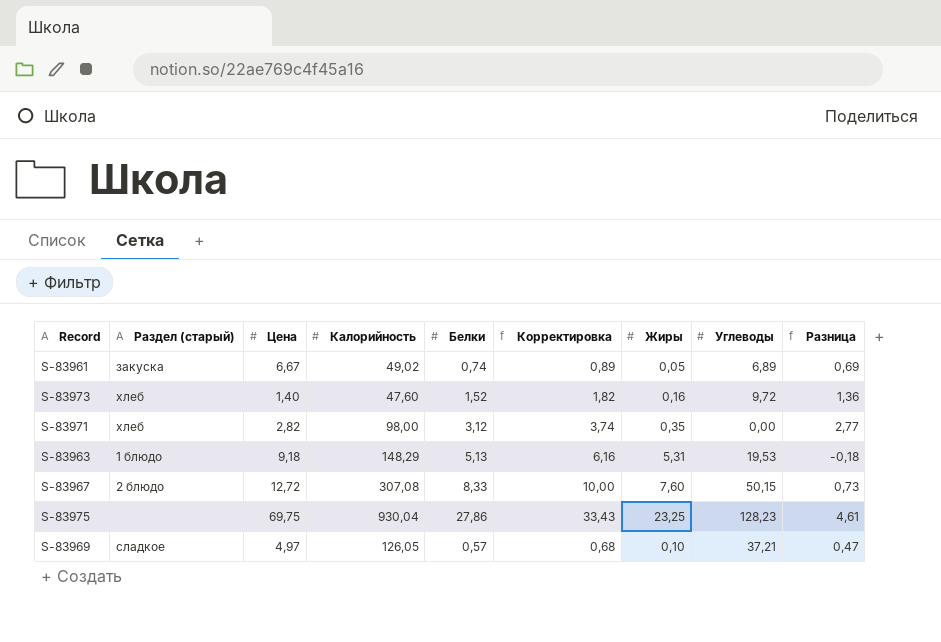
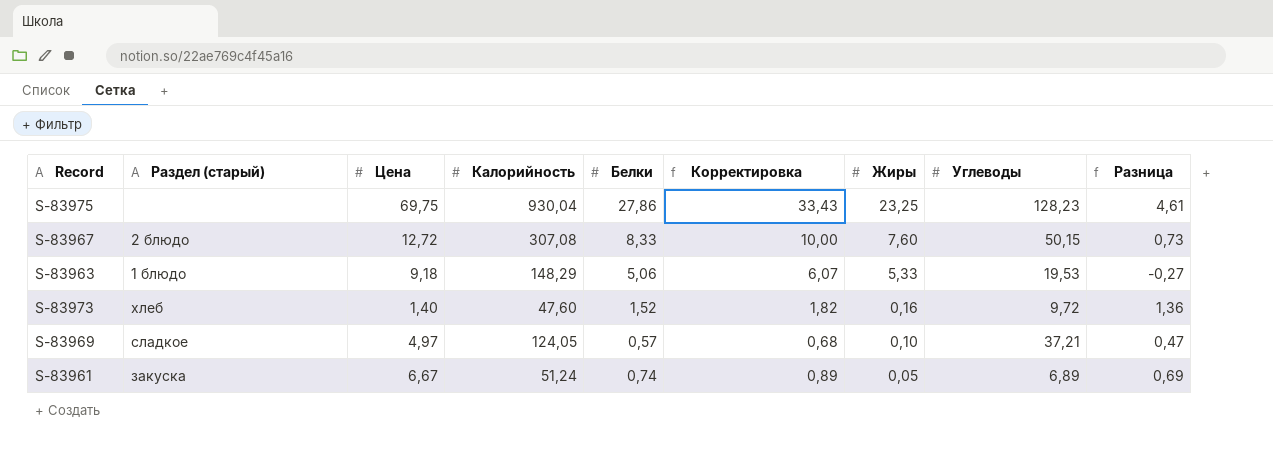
row order: none -> Жиры descending
row S-83971: хлеб | 2,82 | 98,00 | 3,12 | 3,74 | 0,35 | 0,00 | 2,77 -> none
S-83963 | Белки: 5,13 -> 5,06
S-83963 | Корректировка: 6,16 -> 6,07
S-83963 | Жиры: 5,31 -> 5,33
S-83963 | Разница: -0,18 -> -0,27
S-83969 | Калорийность: 126,05 -> 124,05
S-83961 | Калорийность: 49,02 -> 51,24

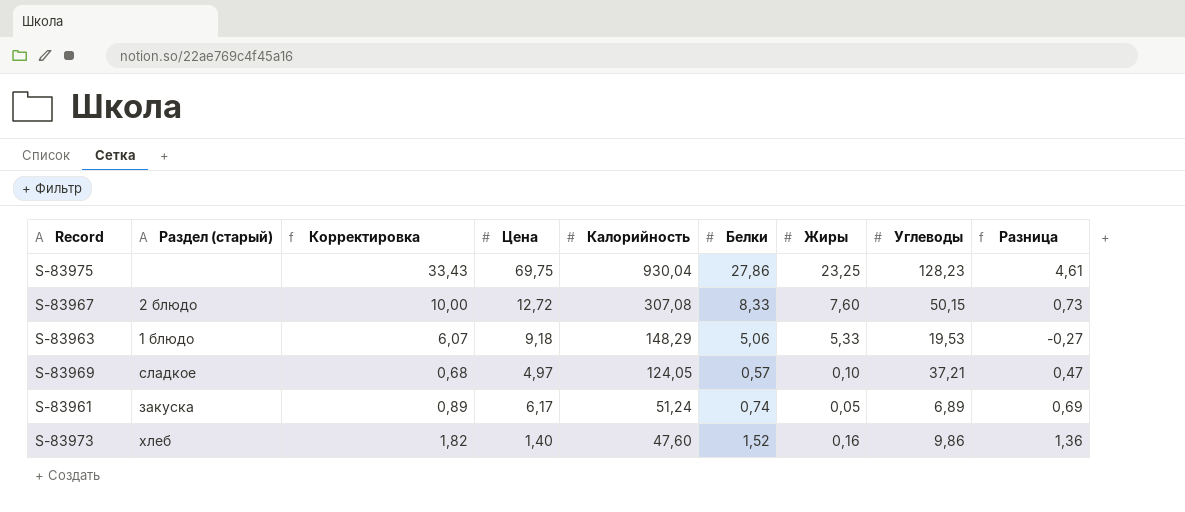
row order: Жиры descending -> Калорийность descending
column Корректировка | position: 6 -> 3
S-83961 | Цена: 6,67 -> 6,17
S-83973 | Углеводы: 9,72 -> 9,86

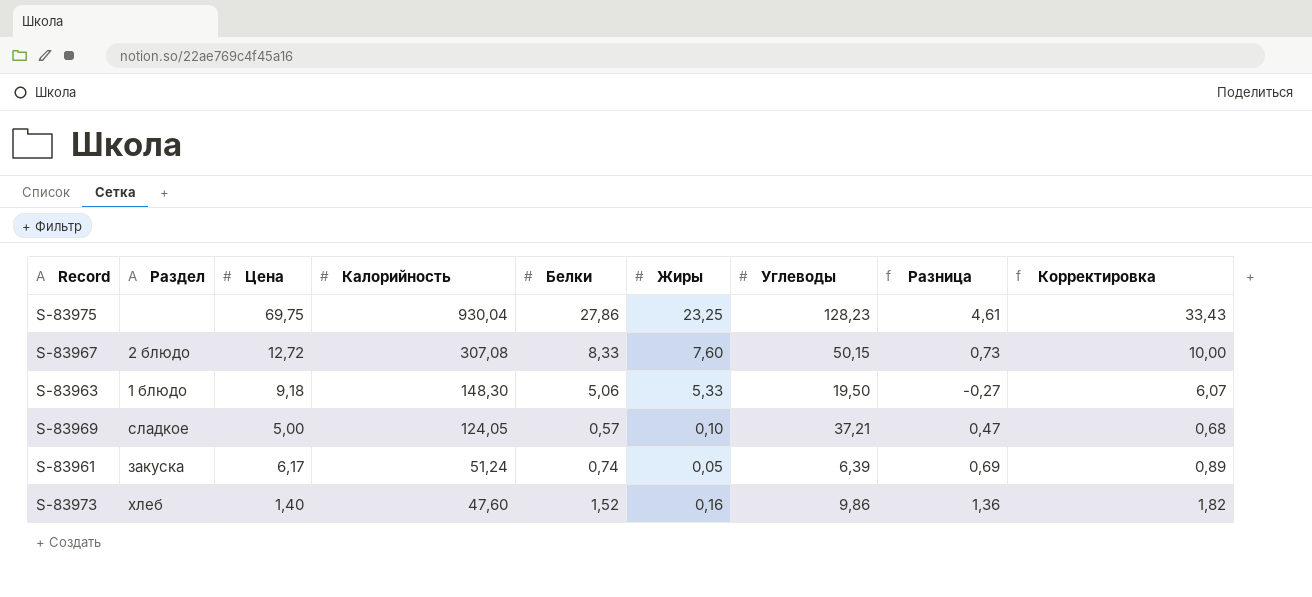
column name: Раздел (старый) -> Раздел
column Корректировка | position: 3 -> 9
S-83963 | Калорийность: 148,29 -> 148,30
S-83963 | Углеводы: 19,53 -> 19,50
S-83969 | Цена: 4,97 -> 5,00
S-83961 | Углеводы: 6,89 -> 6,39

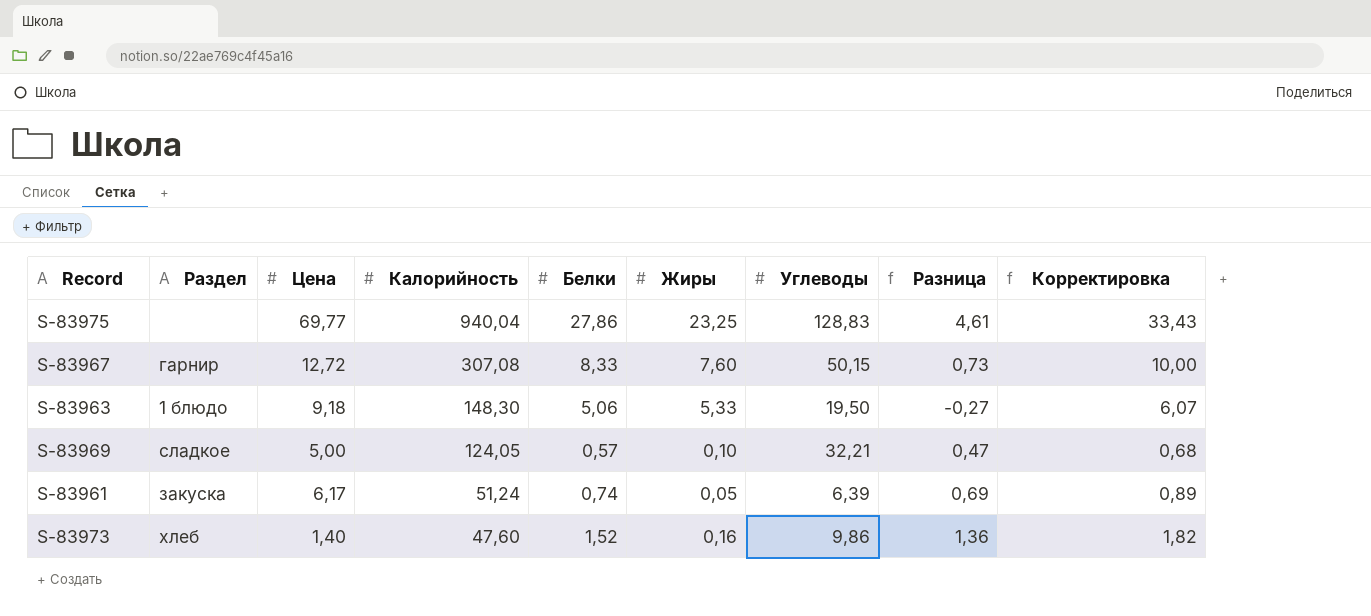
S-83975 | Цена: 69,75 -> 69,77
S-83975 | Калорийность: 930,04 -> 940,04
S-83975 | Углеводы: 128,23 -> 128,83
S-83967 | Раздел: 2 блюдо -> гарнир
S-83969 | Углеводы: 37,21 -> 32,21

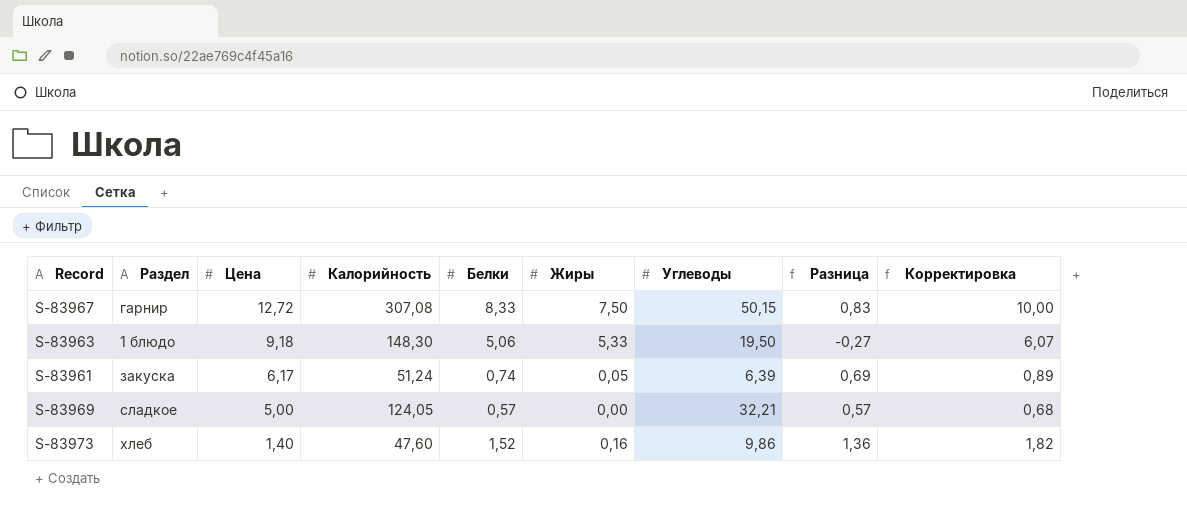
row order: Калорийность descending -> Цена descending
row S-83975: none | 69,77 | 940,04 | 27,86 | 23,25 | 128,83 | 4,61 | 33,43 -> none
S-83967 | Жиры: 7,60 -> 7,50
S-83967 | Разница: 0,73 -> 0,83
S-83969 | Жиры: 0,10 -> 0,00
S-83969 | Разница: 0,47 -> 0,57

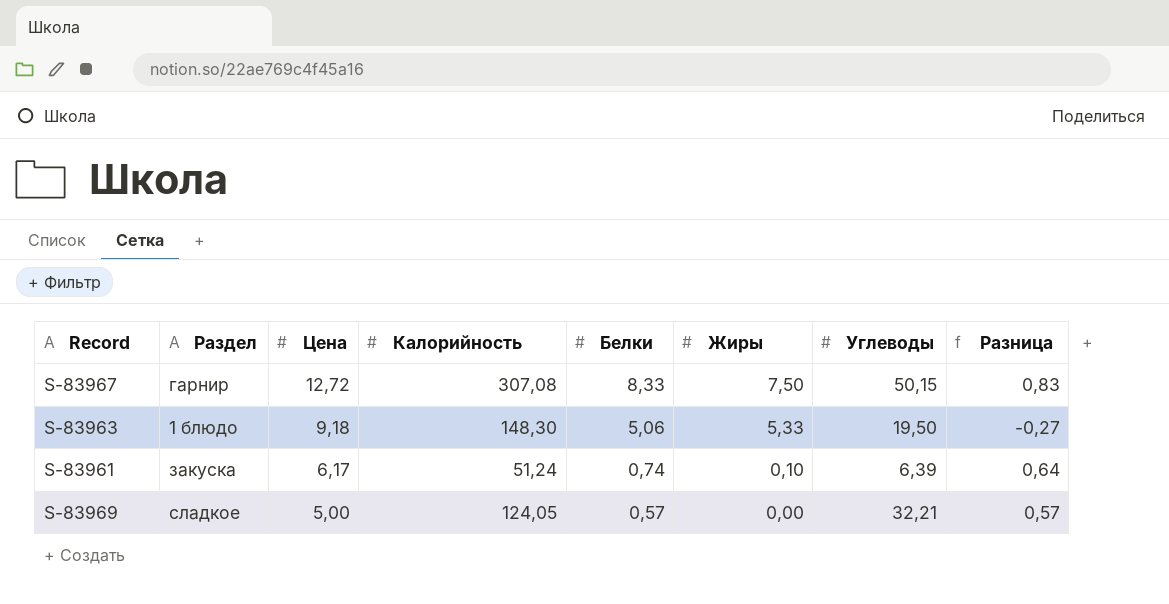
column Корректировка | formula: [Белки] * 1,2 -> none
row S-83973: хлеб | 1,40 | 47,60 | 1,52 | 0,16 | 9,86 | 1,36 | 1,82 -> none
S-83961 | Жиры: 0,05 -> 0,10
S-83961 | Разница: 0,69 -> 0,64

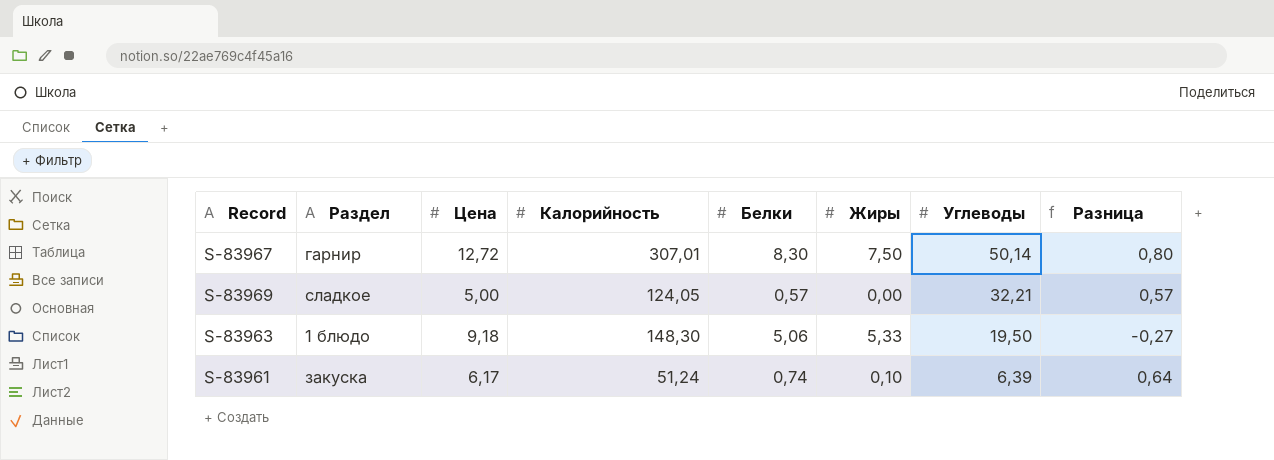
row order: Цена descending -> Углеводы descending
S-83967 | Калорийность: 307,08 -> 307,01
S-83967 | Белки: 8,33 -> 8,30
S-83967 | Углеводы: 50,15 -> 50,14
S-83967 | Разница: 0,83 -> 0,80

